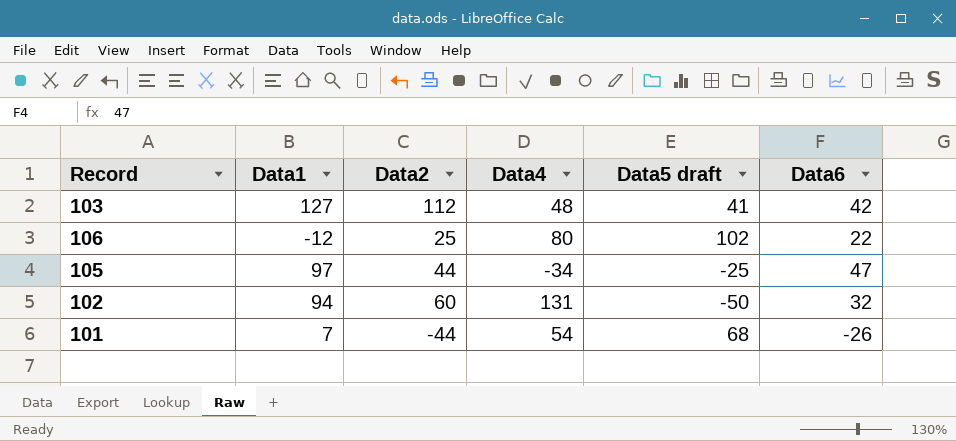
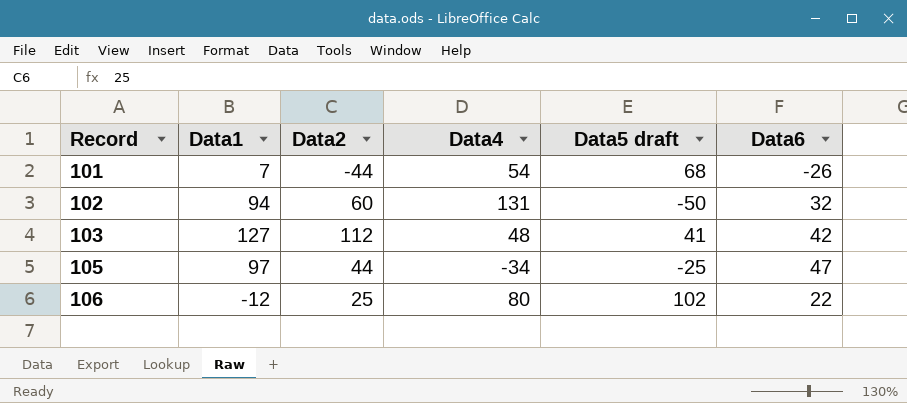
row order: none -> Record ascending

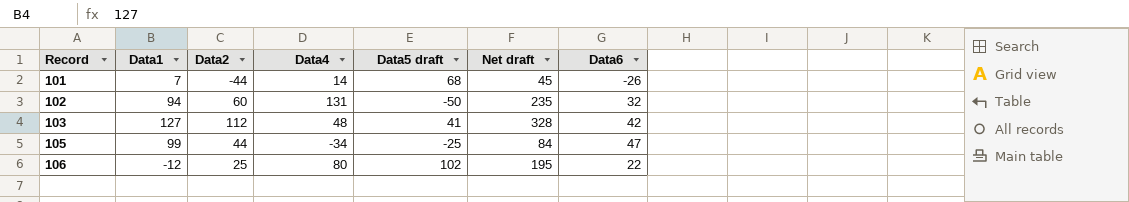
column Net draft | formula: none -> [Data1] + [Data2] + [Data4] + [Data5 draft]
101 | Data4: 54 -> 14
105 | Data1: 97 -> 99

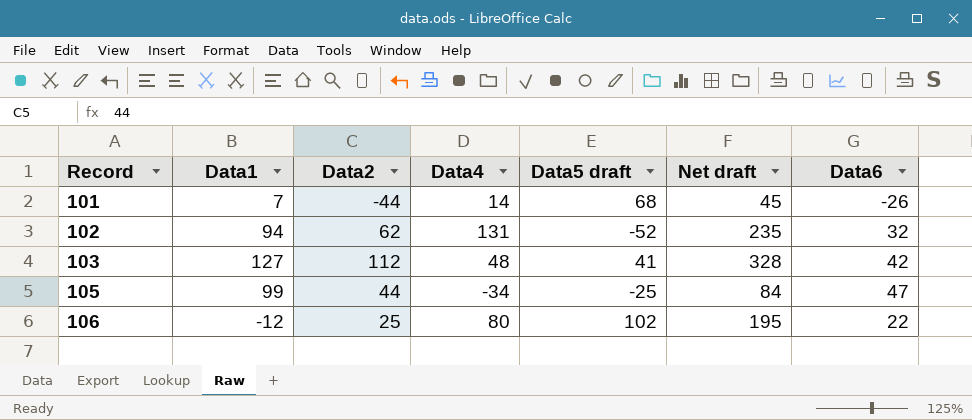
102 | Data2: 60 -> 62
102 | Data5 draft: -50 -> -52

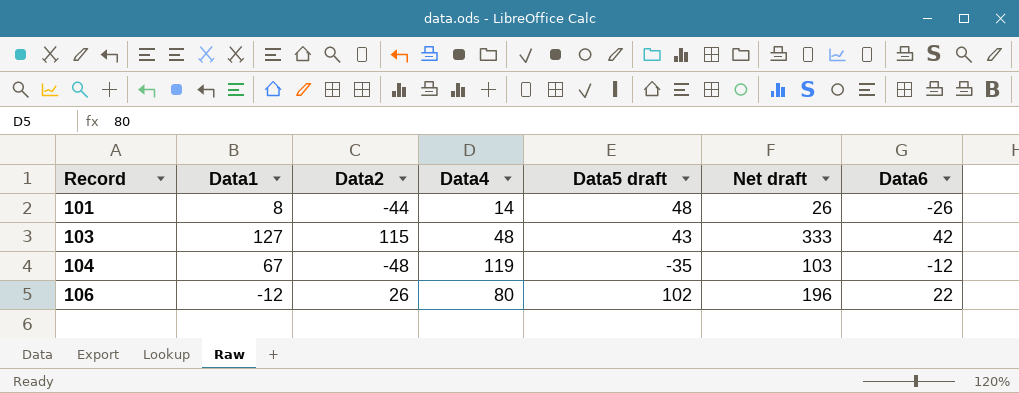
row 102: 94 | 62 | 131 | -52 | 235 | 32 -> none
row 105: 99 | 44 | -34 | -25 | 84 | 47 -> none
101 | Data1: 7 -> 8
101 | Data5 draft: 68 -> 48
101 | Net draft: 45 -> 26
103 | Data2: 112 -> 115
103 | Data5 draft: 41 -> 43
103 | Net draft: 328 -> 333
row 104: none -> 67 | -48 | 119 | -35 | 103 | -12
106 | Data2: 25 -> 26
106 | Net draft: 195 -> 196

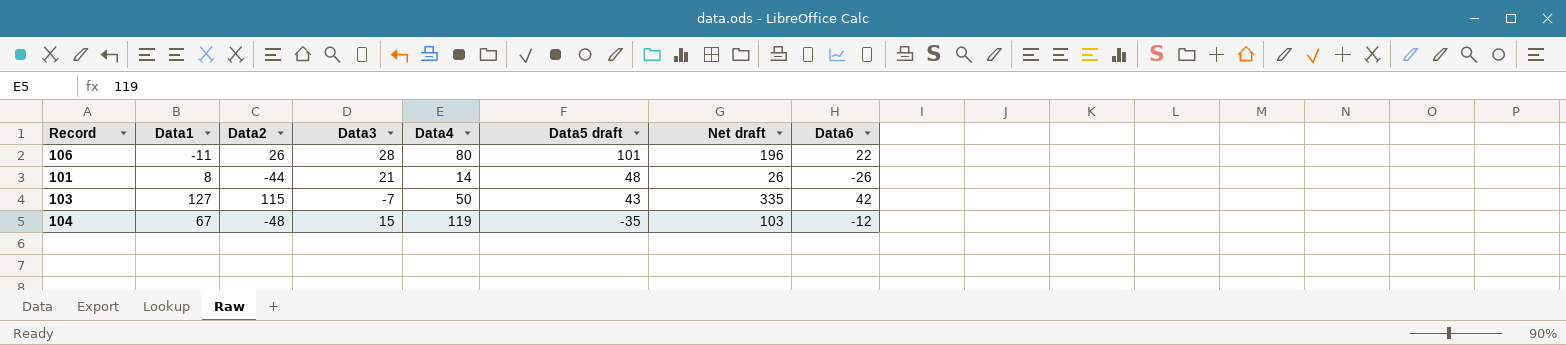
row order: Record ascending -> Data5 draft descending
column Data3 | position: none -> 4
106 | Data1: -12 -> -11
106 | Data5 draft: 102 -> 101
103 | Data4: 48 -> 50
103 | Net draft: 333 -> 335

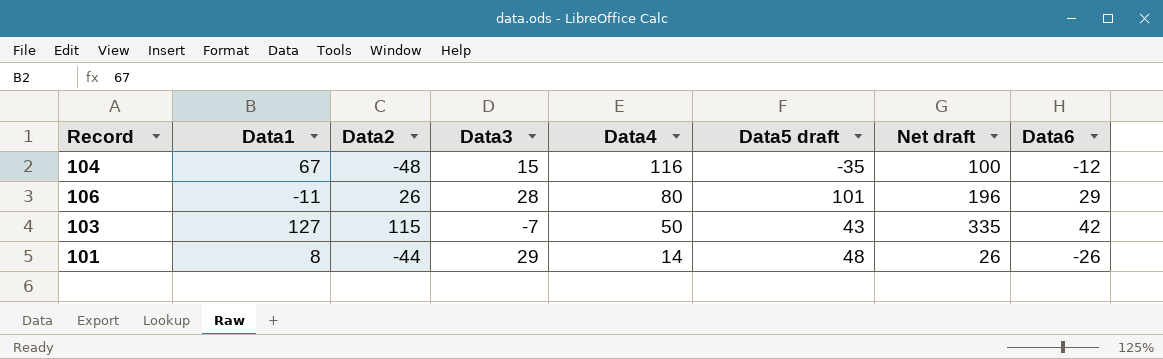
row order: Data5 draft descending -> Data4 descending
104 | Data4: 119 -> 116
104 | Net draft: 103 -> 100
106 | Data6: 22 -> 29
101 | Data3: 21 -> 29

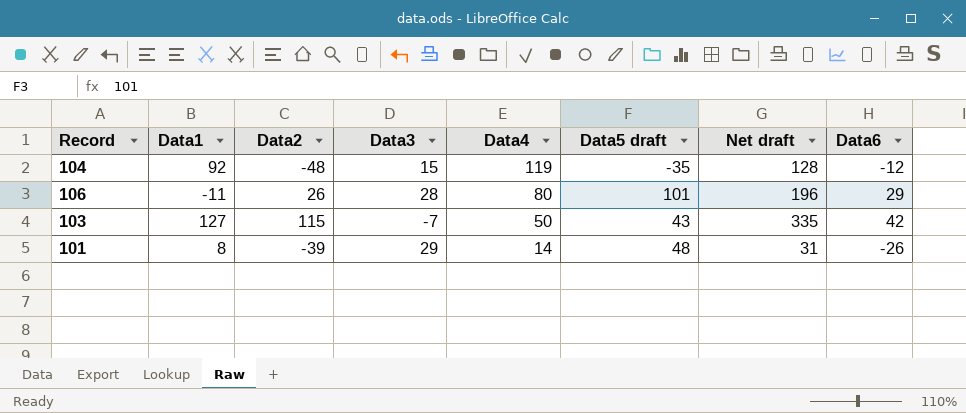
104 | Data1: 67 -> 92
104 | Data4: 116 -> 119
104 | Net draft: 100 -> 128
101 | Data2: -44 -> -39
101 | Net draft: 26 -> 31

